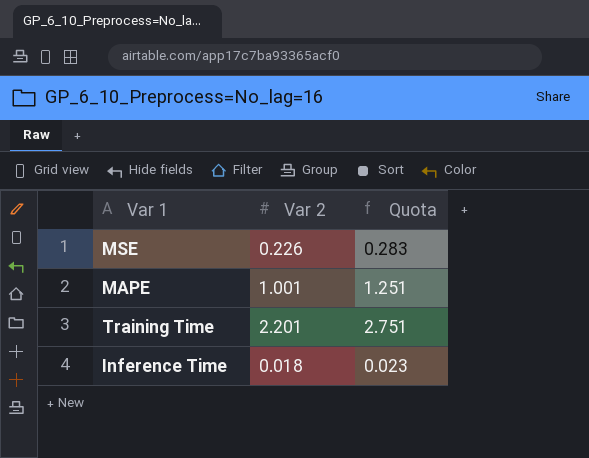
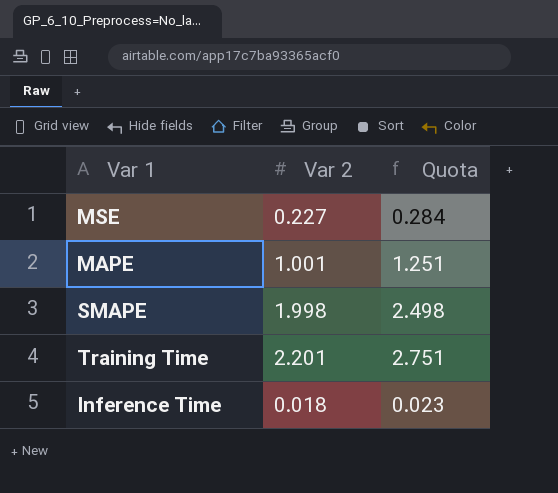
MSE | Var 2: 0.226 -> 0.227
MSE | Quota: 0.283 -> 0.284
row SMAPE: none -> 1.998 | 2.498

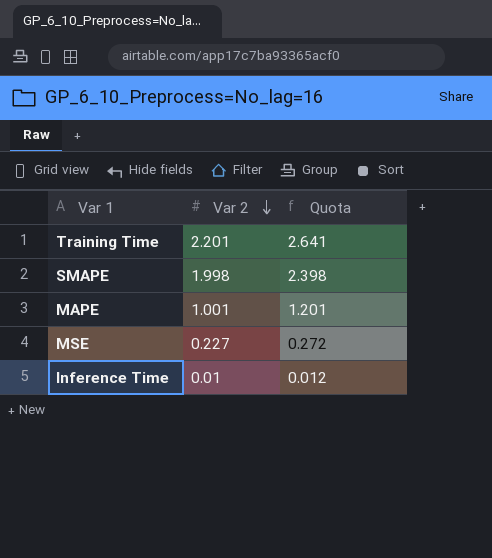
row order: none -> Var 2 descending
column Quota | formula: [Var 2] * 1.25 -> [Var 2] * 1.2
Inference Time | Var 2: 0.018 -> 0.01

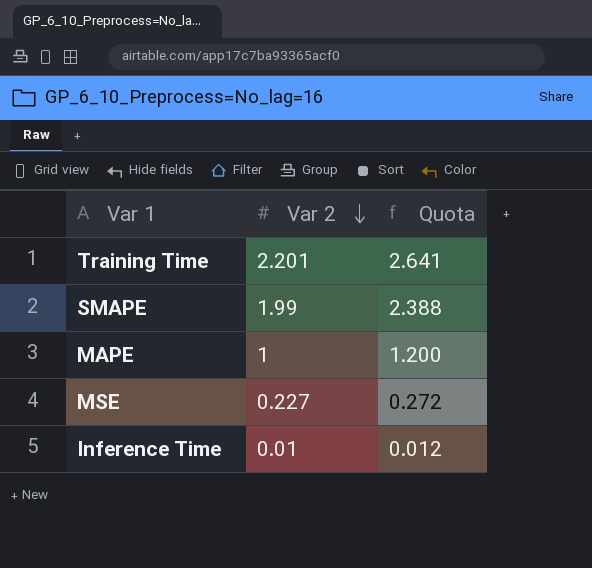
SMAPE | Var 2: 1.998 -> 1.99
SMAPE | Quota: 2.398 -> 2.388
MAPE | Var 2: 1.001 -> 1
MAPE | Quota: 1.201 -> 1.200

